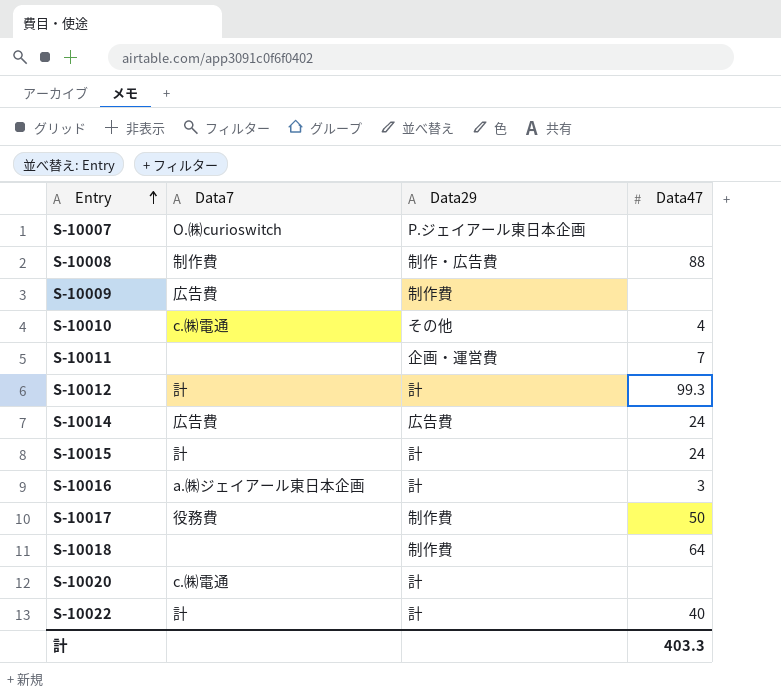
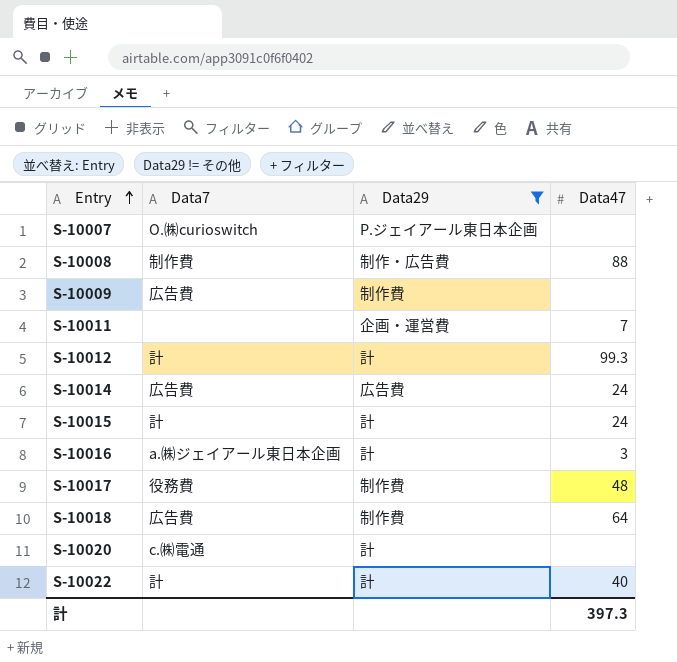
filter: none -> Data29 != その他
S-10017 | Data47: 50 -> 48
S-10018 | Data7: none -> 広告費
計 | Data47: 403.3 -> 397.3

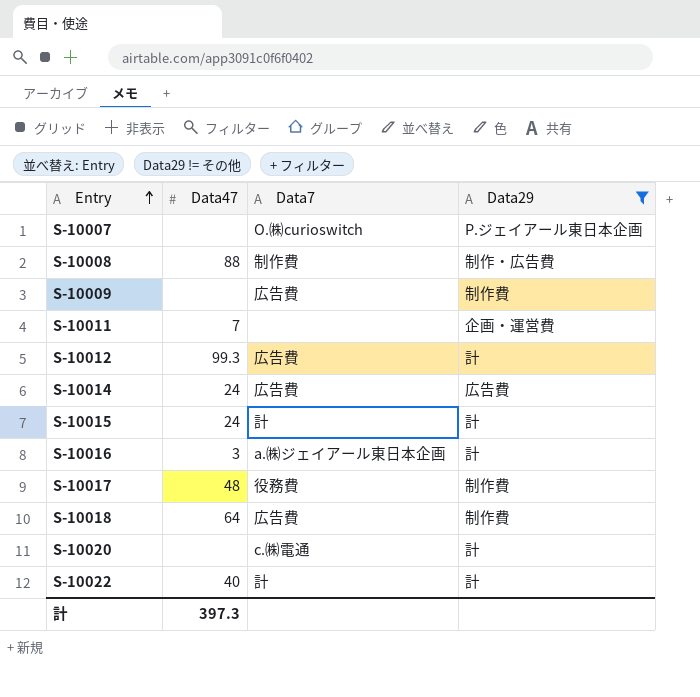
column Data47 | position: 4 -> 2
S-10012 | Data7: 計 -> 広告費

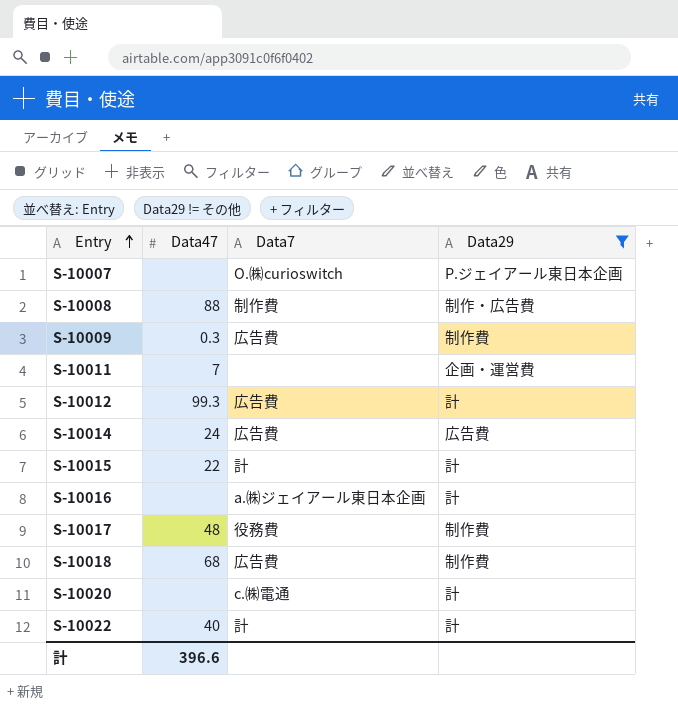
S-10009 | Data47: none -> 0.3
S-10015 | Data47: 24 -> 22
S-10016 | Data47: 3 -> none
S-10018 | Data47: 64 -> 68
計 | Data47: 397.3 -> 396.6

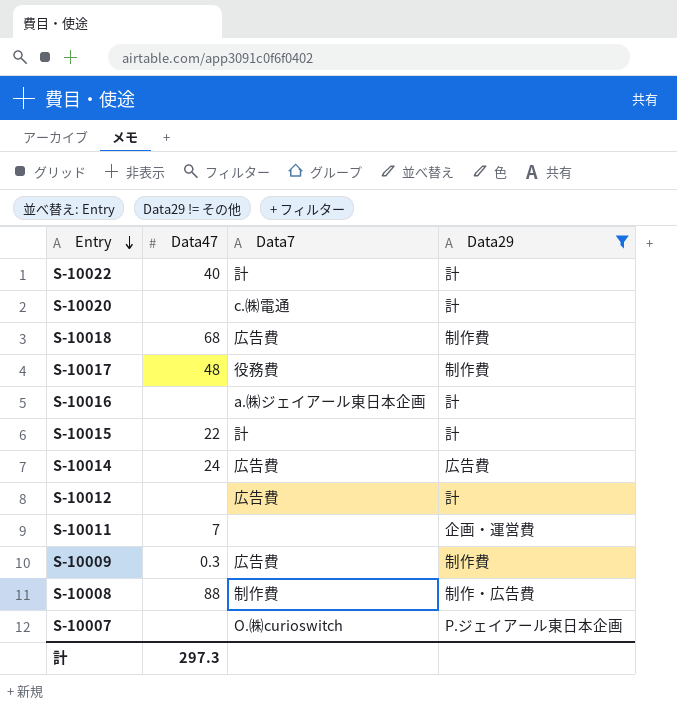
row order: Entry ascending -> Entry descending
S-10012 | Data47: 99.3 -> none
計 | Data47: 396.6 -> 297.3

